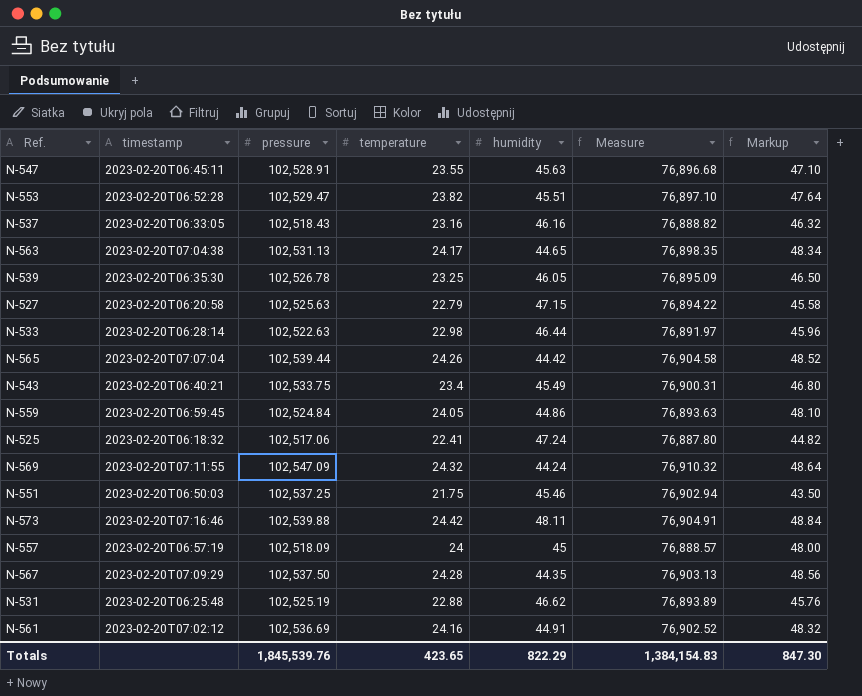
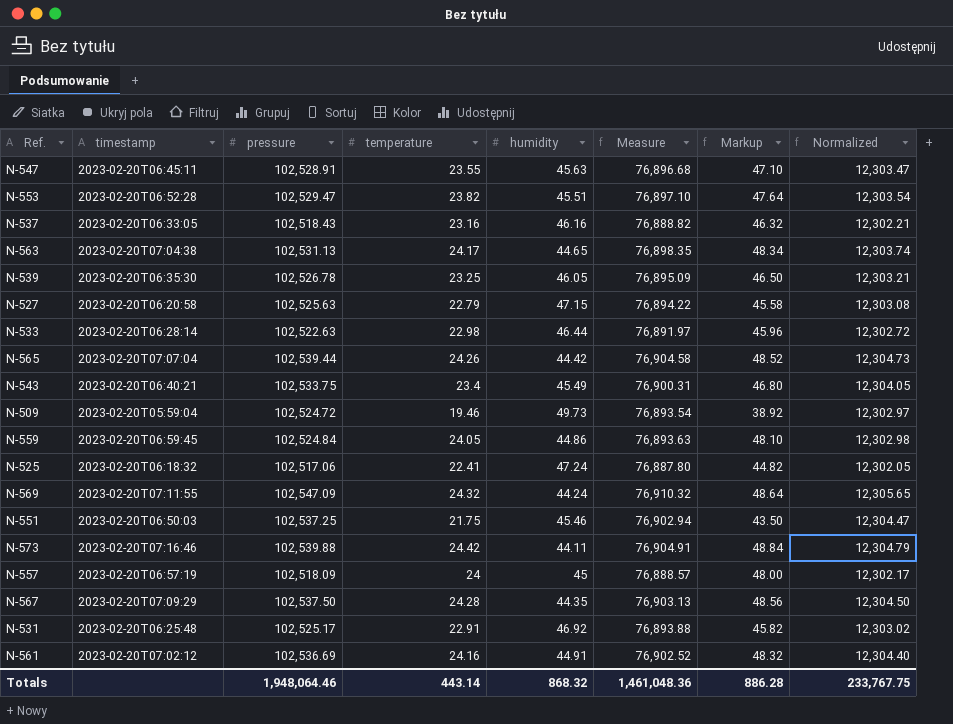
column Normalized | formula: none -> [pressure] * 0.12
row N-509: none -> 2023-02-20T05:59:04 | 102,524.72 | 19.46 | 49.73 | 76,893.54 | 38.92 | 12,302.97
N-573 | humidity: 48.11 -> 44.11
N-531 | pressure: 102,525.19 -> 102,525.17
N-531 | temperature: 22.88 -> 22.91
N-531 | humidity: 46.62 -> 46.92
N-531 | Measure: 76,893.89 -> 76,893.88
N-531 | Markup: 45.76 -> 45.82
Totals | pressure: 1,845,539.76 -> 1,948,064.46
Totals | temperature: 423.65 -> 443.14
Totals | humidity: 822.29 -> 868.32
Totals | Measure: 1,384,154.83 -> 1,461,048.36
Totals | Markup: 847.30 -> 886.28

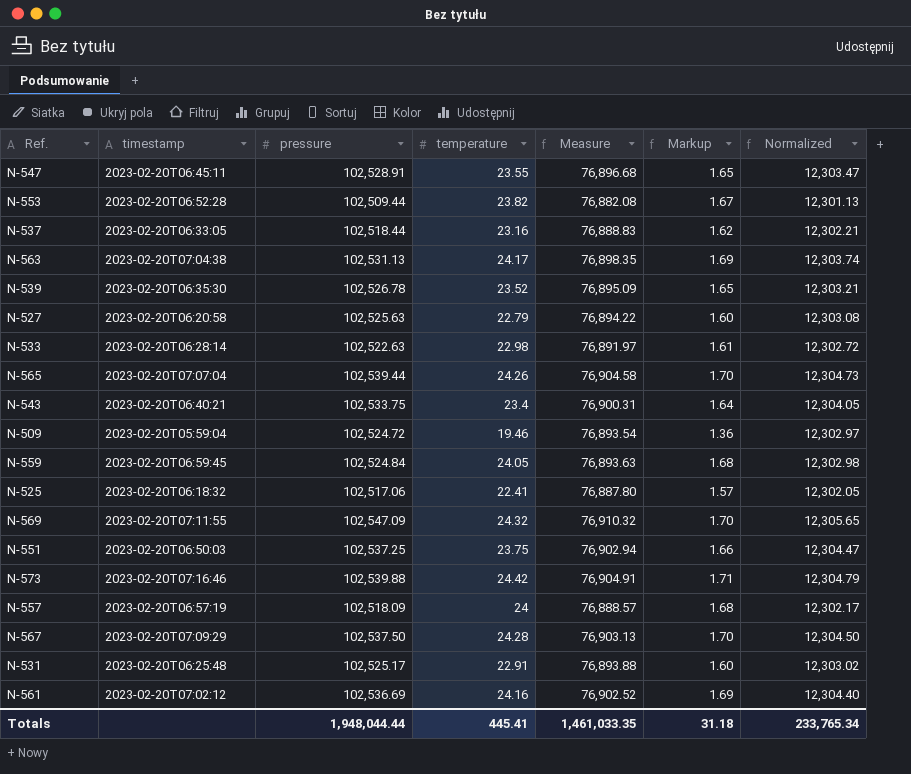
column humidity | position: 5 -> none
column Markup | formula: [temperature] * 2 -> [temperature] * 0.07
N-553 | pressure: 102,529.47 -> 102,509.44
N-553 | Measure: 76,897.10 -> 76,882.08
N-553 | Normalized: 12,303.54 -> 12,301.13
N-537 | pressure: 102,518.43 -> 102,518.44
N-537 | Measure: 76,888.82 -> 76,888.83
N-539 | temperature: 23.25 -> 23.52
N-551 | temperature: 21.75 -> 23.75
Totals | pressure: 1,948,064.46 -> 1,948,044.44
Totals | temperature: 443.14 -> 445.41
Totals | Measure: 1,461,048.36 -> 1,461,033.35
Totals | Markup: 886.28 -> 31.18
Totals | Normalized: 233,767.75 -> 233,765.34

